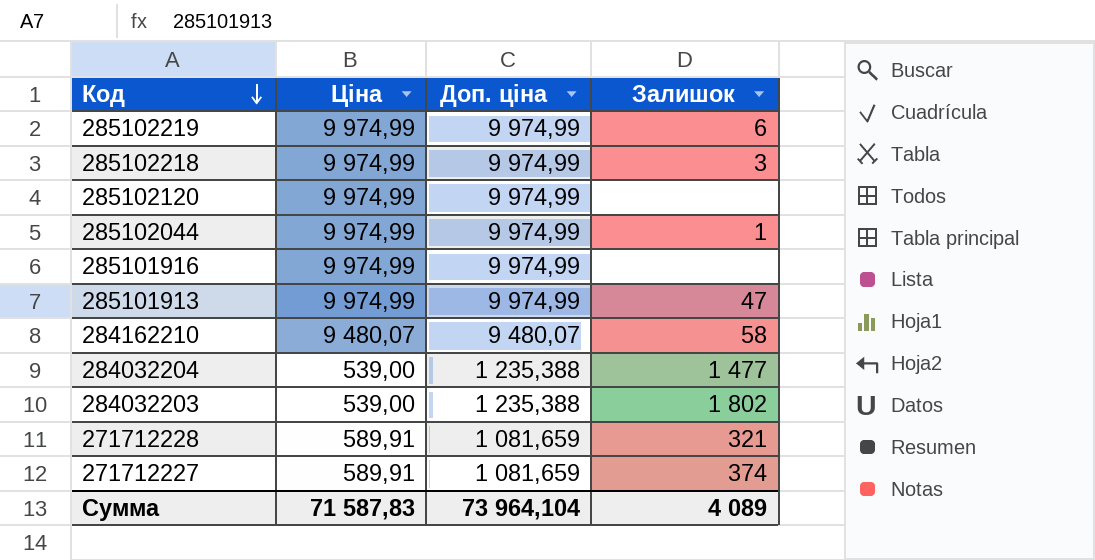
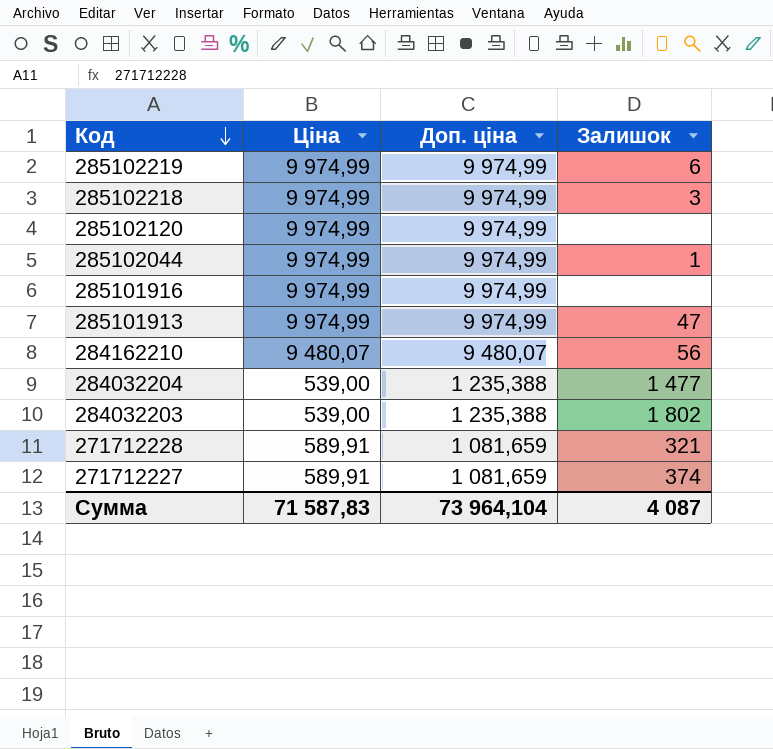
284162210 | Залишок: 58 -> 56
Сумма | Залишок: 4 089 -> 4 087

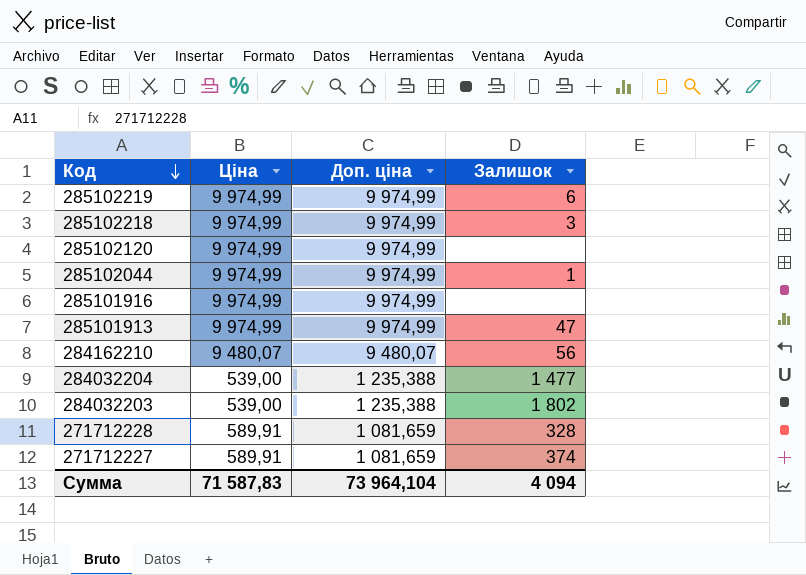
271712228 | Залишок: 321 -> 328
Сумма | Залишок: 4 087 -> 4 094

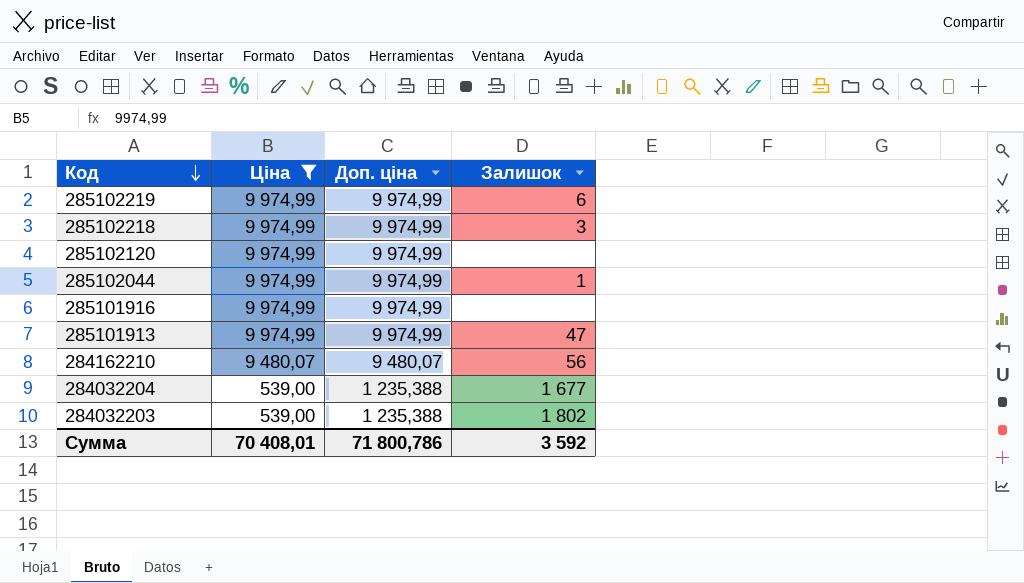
filter: none -> Ціна != 589,91
284032204 | Залишок: 1 477 -> 1 677
Сумма | Ціна: 71 587,83 -> 70 408,01
Сумма | Доп. ціна: 73 964,104 -> 71 800,786
Сумма | Залишок: 4 094 -> 3 592

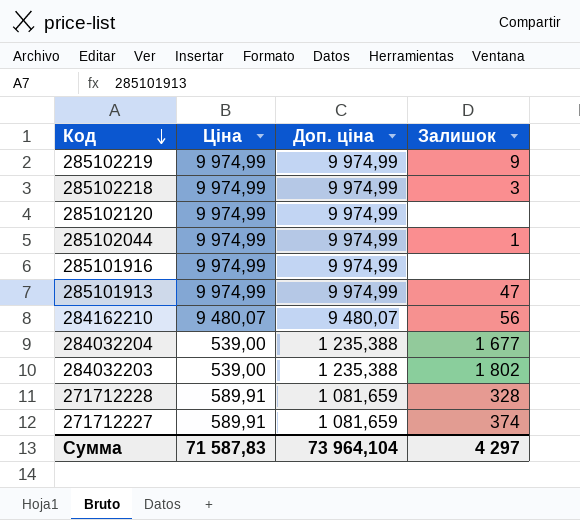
filter: Ціна != 589,91 -> none
285102219 | Залишок: 6 -> 9
Сумма | Ціна: 70 408,01 -> 71 587,83
Сумма | Доп. ціна: 71 800,786 -> 73 964,104
Сумма | Залишок: 3 592 -> 4 297

